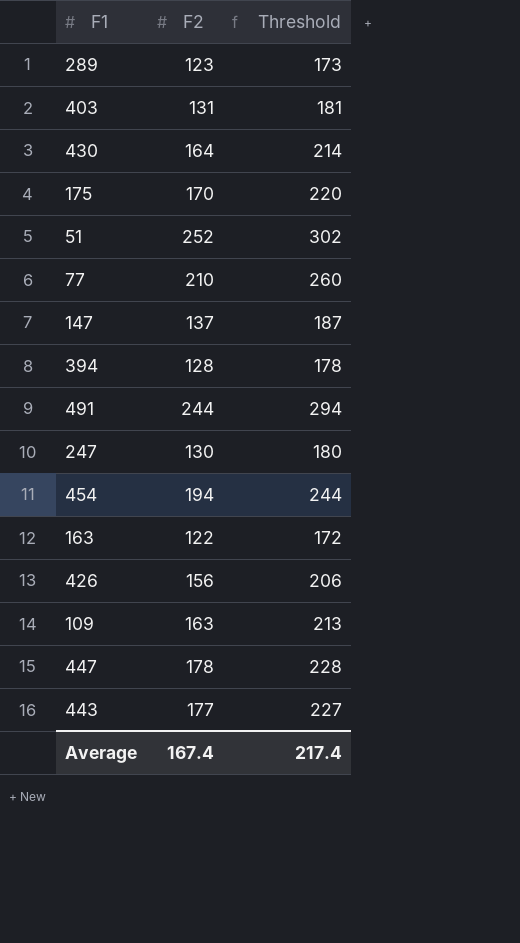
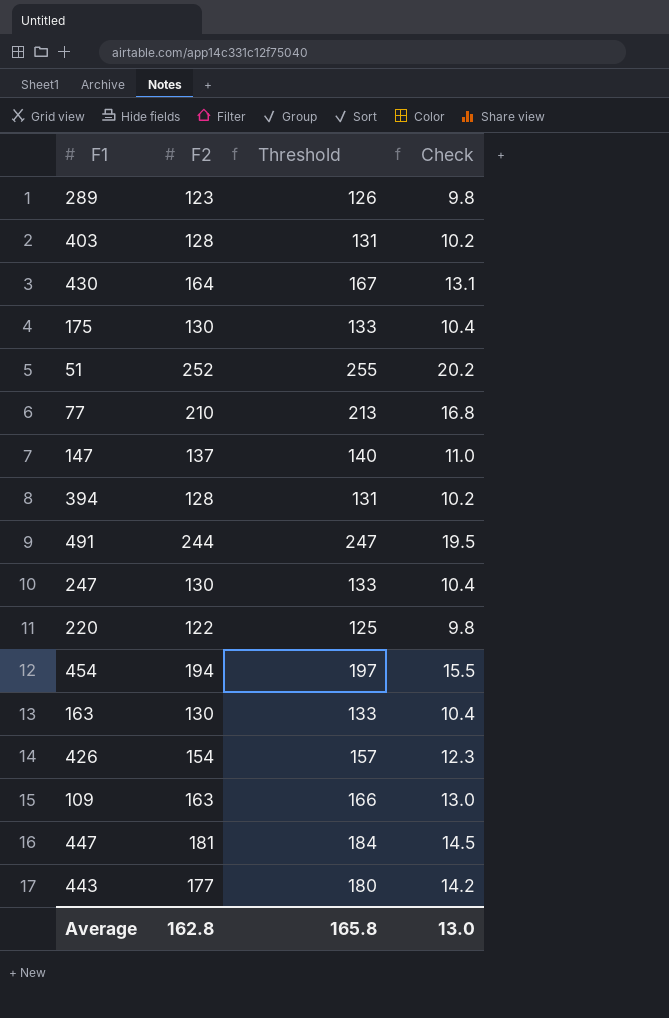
column Threshold | formula: [F2] + 50 -> [F2] + 3
column Check | formula: none -> [F2] * 0.08
403 | F2: 131 -> 128
175 | F2: 170 -> 130
row 220: none -> 122 | 125 | 9.8
163 | F2: 122 -> 130
426 | F2: 156 -> 154
447 | F2: 178 -> 181
Average | F2: 167.4 -> 162.8
Average | Threshold: 217.4 -> 165.8

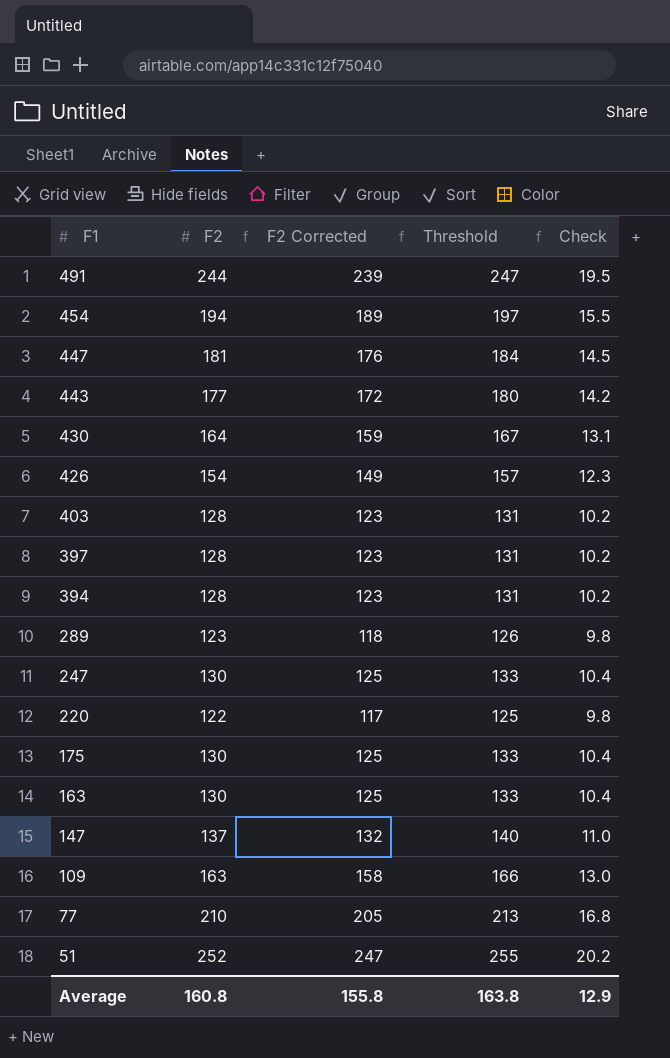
row order: none -> F1 descending
column F2 Corrected | formula: none -> [F2] - 5
row 397: none -> 128 | 123 | 131 | 10.2
Average | F2: 162.8 -> 160.8
Average | Threshold: 165.8 -> 163.8
Average | Check: 13.0 -> 12.9

